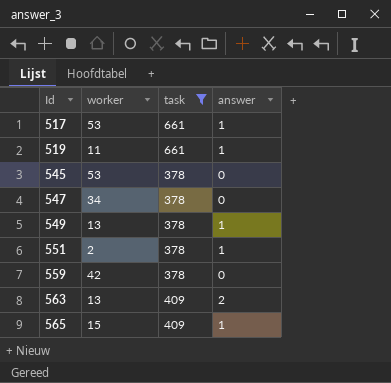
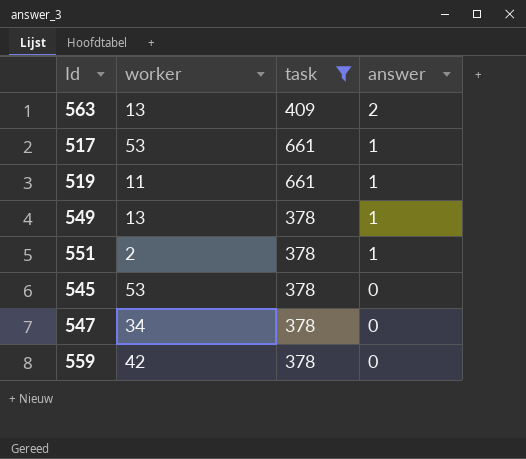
row order: Id ascending -> answer descending
row 565: 15 | 409 | 1 -> none

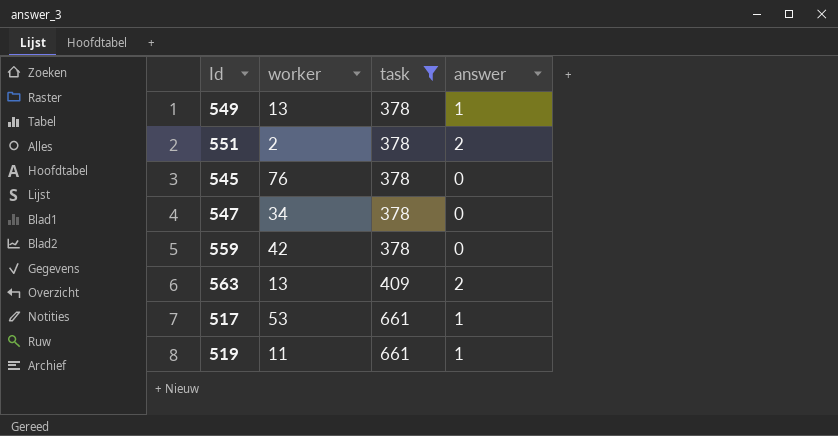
row order: answer descending -> task ascending
551 | answer: 1 -> 2
545 | worker: 53 -> 76

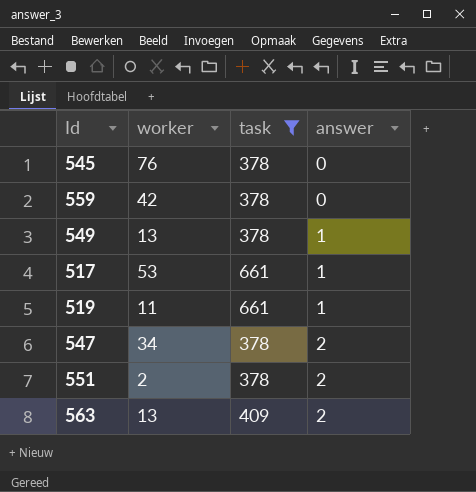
row order: task ascending -> answer ascending
547 | answer: 0 -> 2

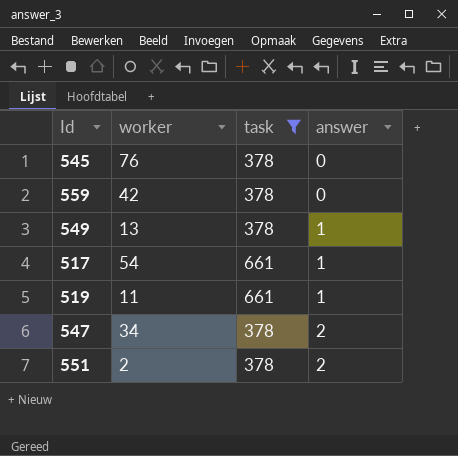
row 563: 13 | 409 | 2 -> none
517 | worker: 53 -> 54

